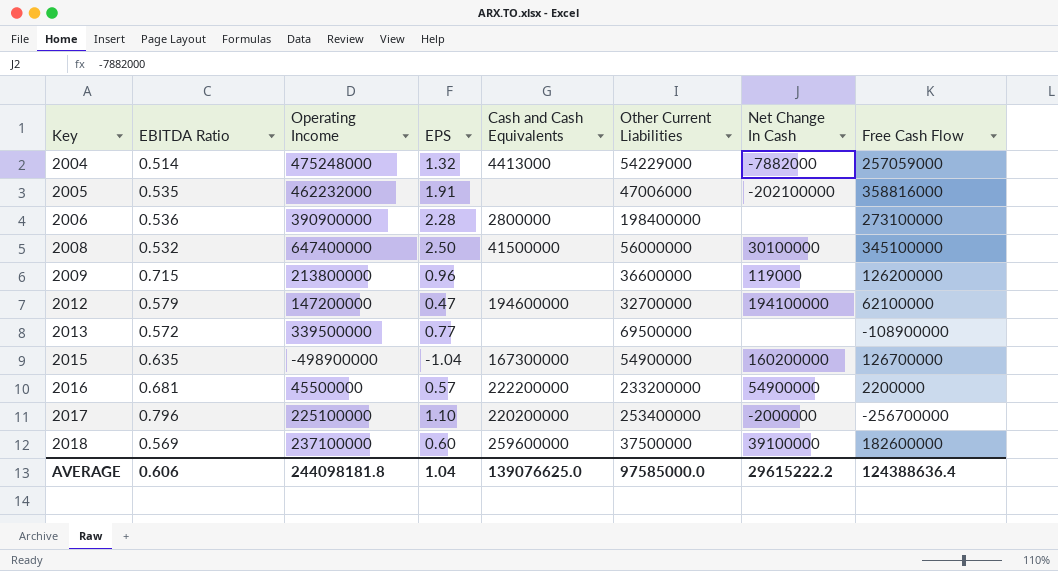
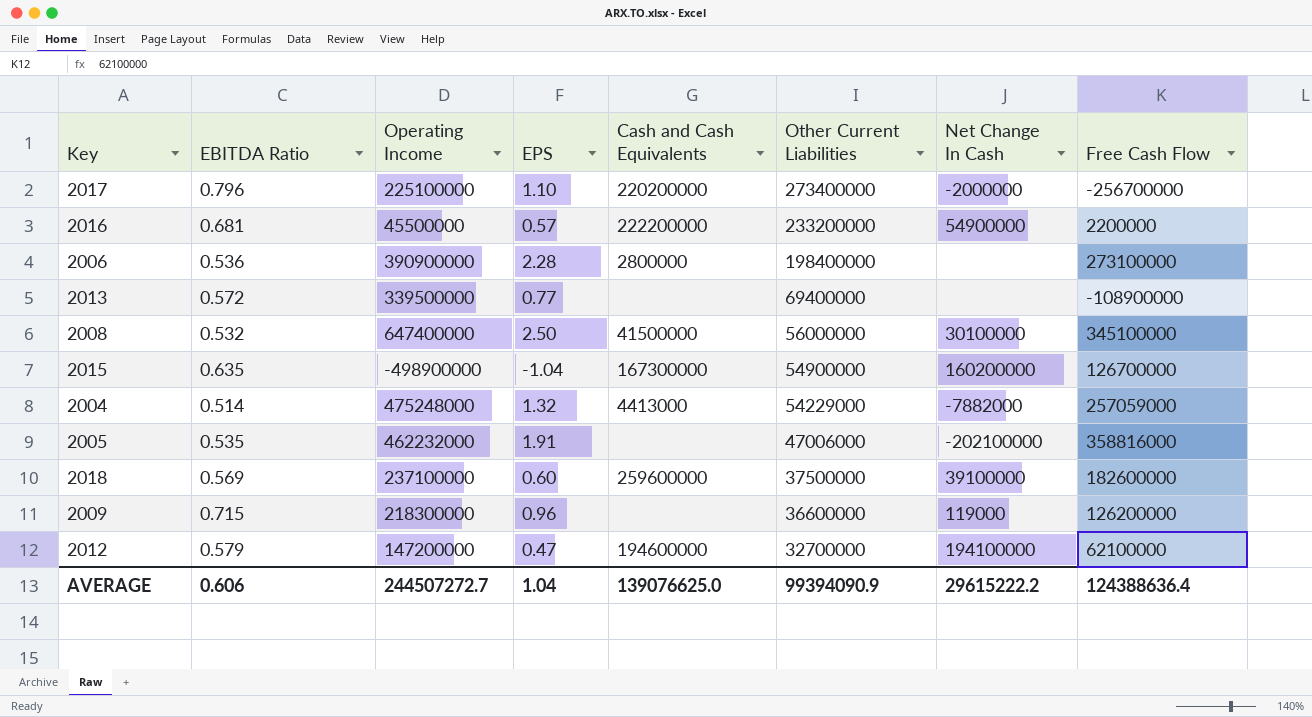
row order: Key ascending -> Other Current Liabilities descending
2017 | Other Current Liabilities: 253400000 -> 273400000
2013 | Other Current Liabilities: 69500000 -> 69400000
2009 | Operating Income: 213800000 -> 218300000
AVERAGE | Operating Income: 244098181.8 -> 244507272.7
AVERAGE | Other Current Liabilities: 97585000.0 -> 99394090.9

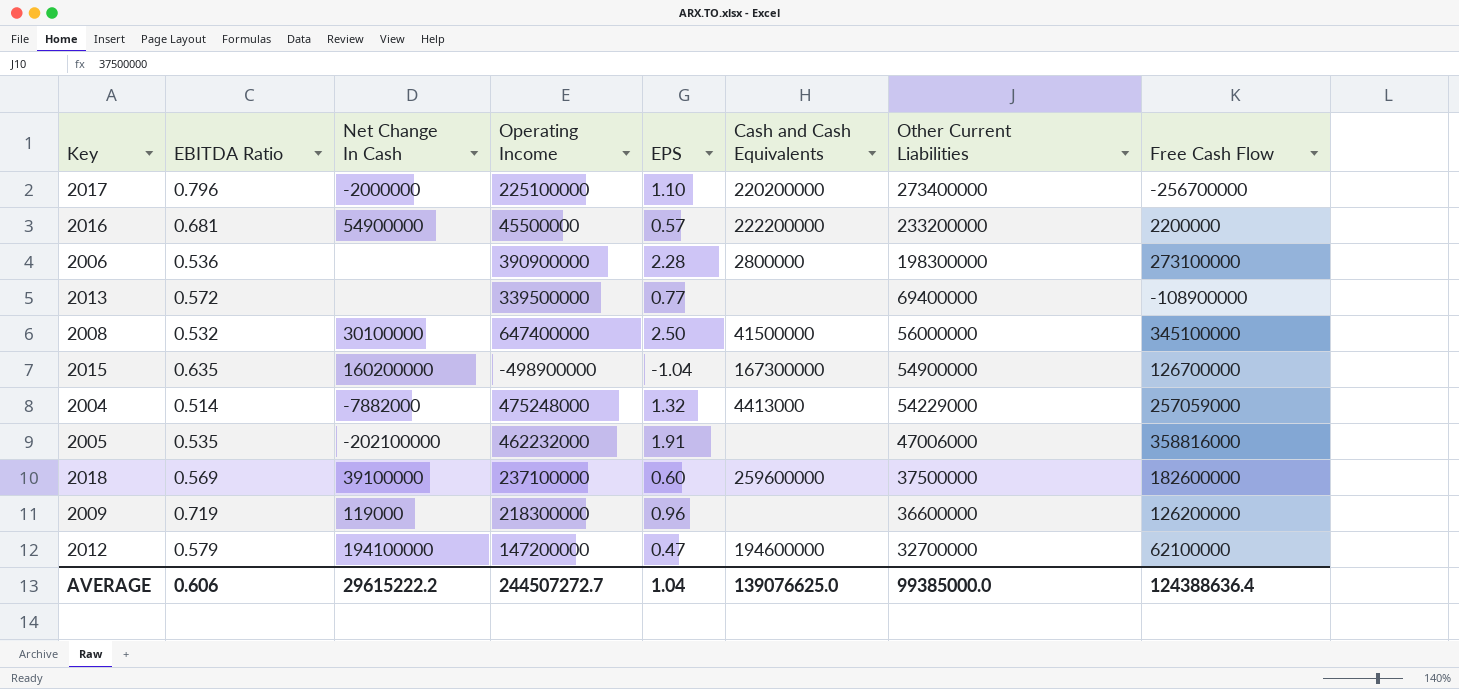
column Net Change In Cash | position: 7 -> 3
2006 | Other Current Liabilities: 198400000 -> 198300000
2009 | EBITDA Ratio: 0.715 -> 0.719
AVERAGE | Other Current Liabilities: 99394090.9 -> 99385000.0

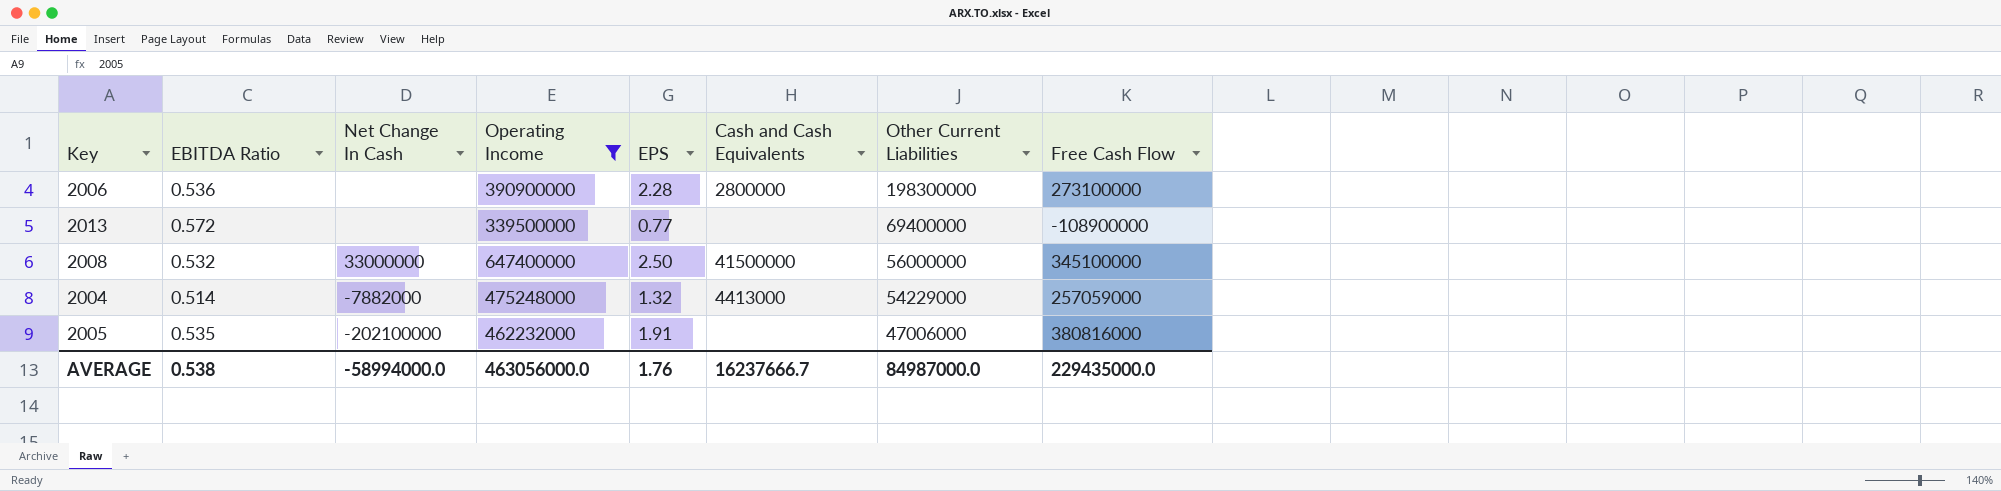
filter: none -> Operating Income >= 339500000
2008 | Net Change In Cash: 30100000 -> 33000000
2005 | Free Cash Flow: 358816000 -> 380816000
AVERAGE | EBITDA Ratio: 0.606 -> 0.538
AVERAGE | Net Change In Cash: 29615222.2 -> -58994000.0
AVERAGE | Operating Income: 244507272.7 -> 463056000.0
AVERAGE | EPS: 1.04 -> 1.76
AVERAGE | Cash and Cash Equivalents: 139076625.0 -> 16237666.7
AVERAGE | Other Current Liabilities: 99385000.0 -> 84987000.0
AVERAGE | Free Cash Flow: 124388636.4 -> 229435000.0

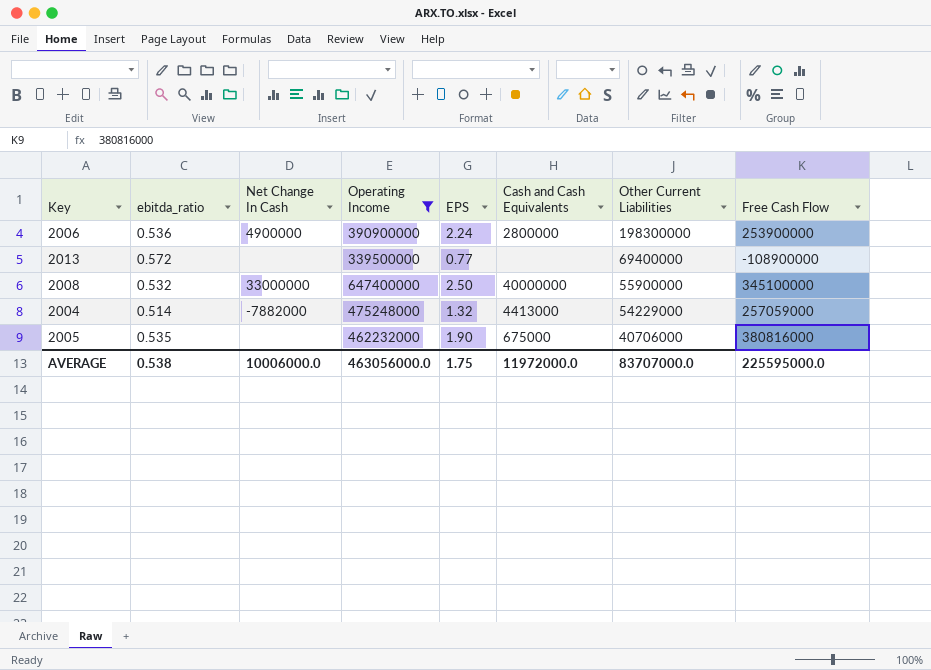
column name: EBITDA Ratio -> ebitda_ratio
2006 | Net Change In Cash: none -> 4900000
2006 | EPS: 2.28 -> 2.24
2006 | Free Cash Flow: 273100000 -> 253900000
2008 | Cash and Cash Equivalents: 41500000 -> 40000000
2008 | Other Current Liabilities: 56000000 -> 55900000
2005 | Net Change In Cash: -202100000 -> none
2005 | EPS: 1.91 -> 1.90
2005 | Cash and Cash Equivalents: none -> 675000
2005 | Other Current Liabilities: 47006000 -> 40706000
AVERAGE | Net Change In Cash: -58994000.0 -> 10006000.0
AVERAGE | EPS: 1.76 -> 1.75
AVERAGE | Cash and Cash Equivalents: 16237666.7 -> 11972000.0
AVERAGE | Other Current Liabilities: 84987000.0 -> 83707000.0
AVERAGE | Free Cash Flow: 229435000.0 -> 225595000.0

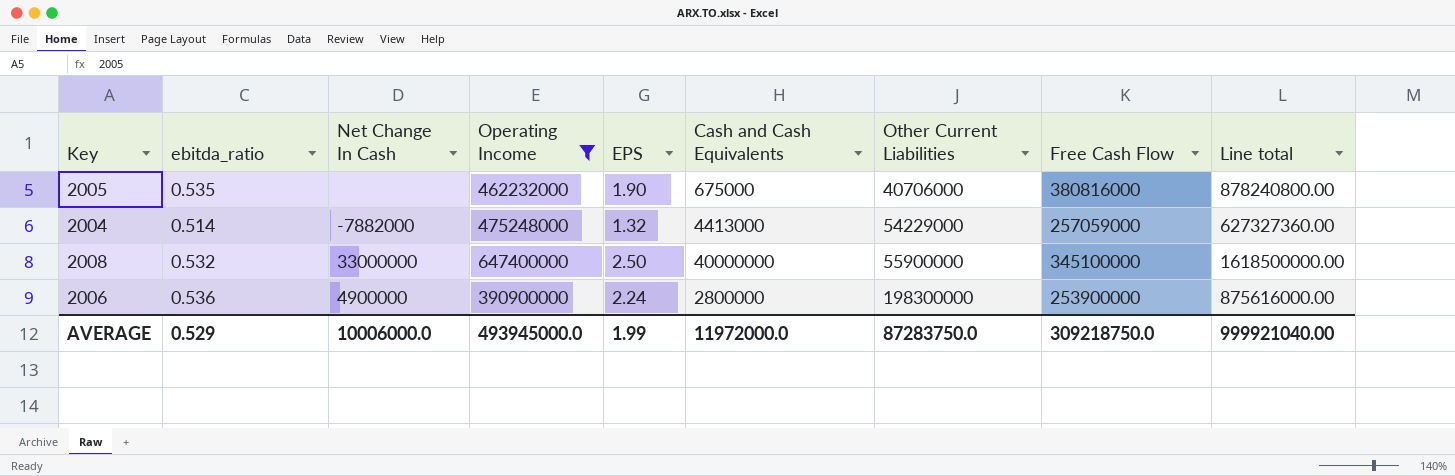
row order: Other Current Liabilities descending -> Other Current Liabilities ascending
column Line total | formula: none -> [Operating Income] * [EPS]
row 2013: 0.572 | none | 339500000 | 0.77 | none | 69400000 | -108900000 -> none
AVERAGE | ebitda_ratio: 0.538 -> 0.529
AVERAGE | Operating Income: 463056000.0 -> 493945000.0
AVERAGE | EPS: 1.75 -> 1.99
AVERAGE | Other Current Liabilities: 83707000.0 -> 87283750.0
AVERAGE | Free Cash Flow: 225595000.0 -> 309218750.0

